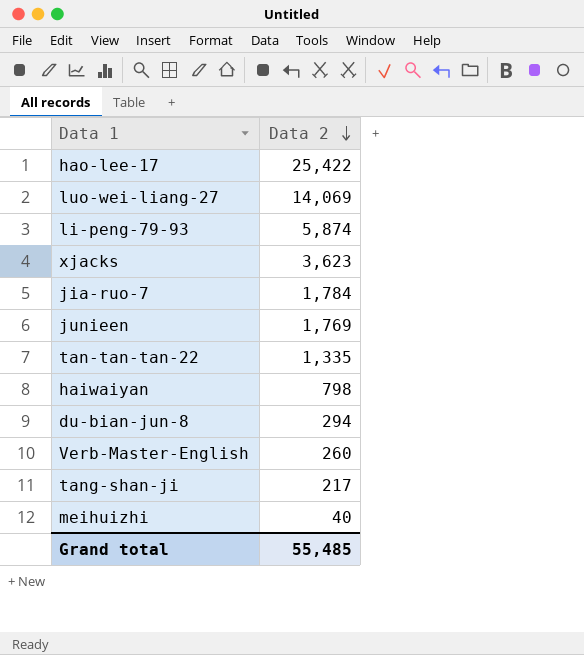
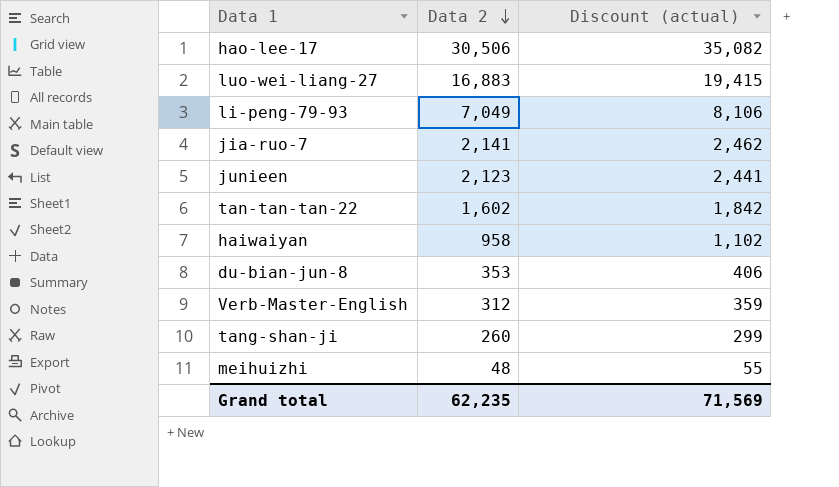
column Discount (actual) | formula: none -> [Data 2] * 1.15
row xjacks: 3,623 -> none
hao-lee-17 | Data 2: 25,422 -> 30,506
luo-wei-liang-27 | Data 2: 14,069 -> 16,883
li-peng-79-93 | Data 2: 5,874 -> 7,049
jia-ruo-7 | Data 2: 1,784 -> 2,141
junieen | Data 2: 1,769 -> 2,123
tan-tan-tan-22 | Data 2: 1,335 -> 1,602
haiwaiyan | Data 2: 798 -> 958
du-bian-jun-8 | Data 2: 294 -> 353
Verb-Master-English | Data 2: 260 -> 312
tang-shan-ji | Data 2: 217 -> 260
meihuizhi | Data 2: 40 -> 48
Grand total | Data 2: 55,485 -> 62,235

